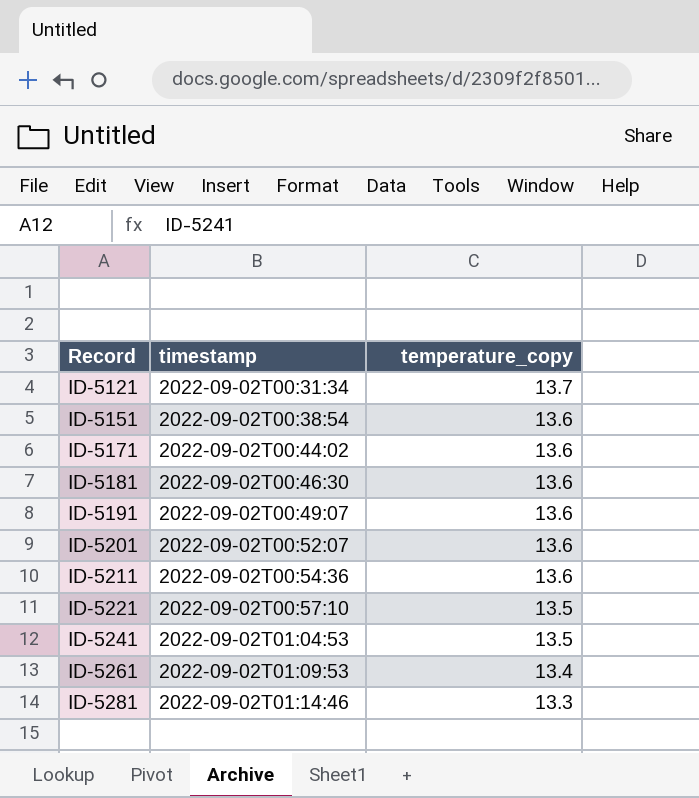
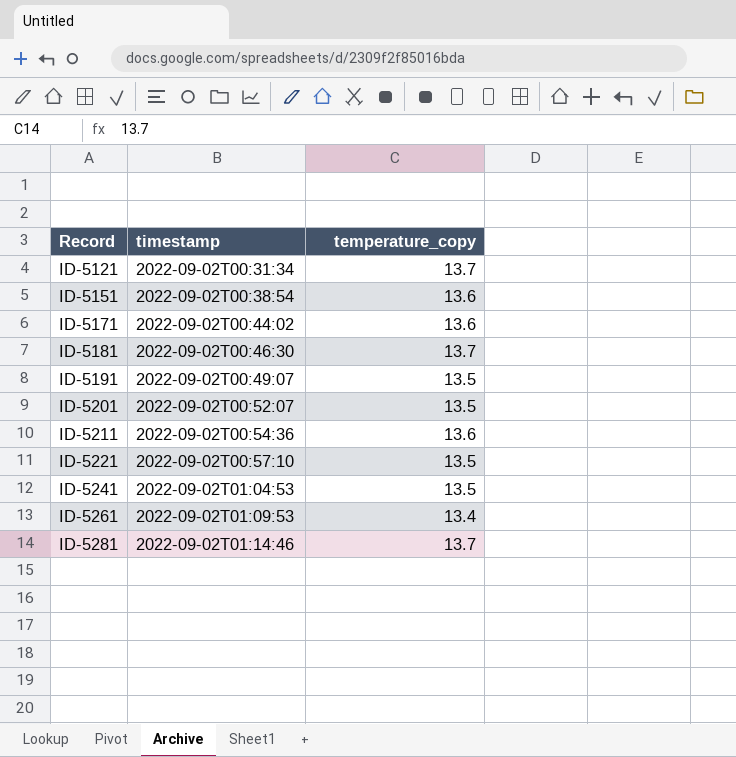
ID-5181 | temperature_copy: 13.6 -> 13.7
ID-5191 | temperature_copy: 13.6 -> 13.5
ID-5201 | temperature_copy: 13.6 -> 13.5
ID-5281 | temperature_copy: 13.3 -> 13.7

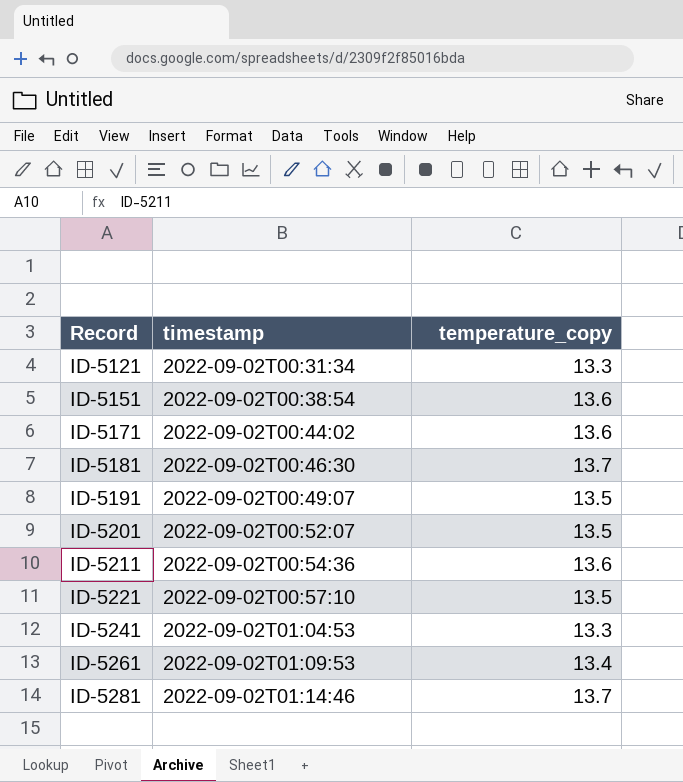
ID-5121 | temperature_copy: 13.7 -> 13.3
ID-5241 | temperature_copy: 13.5 -> 13.3

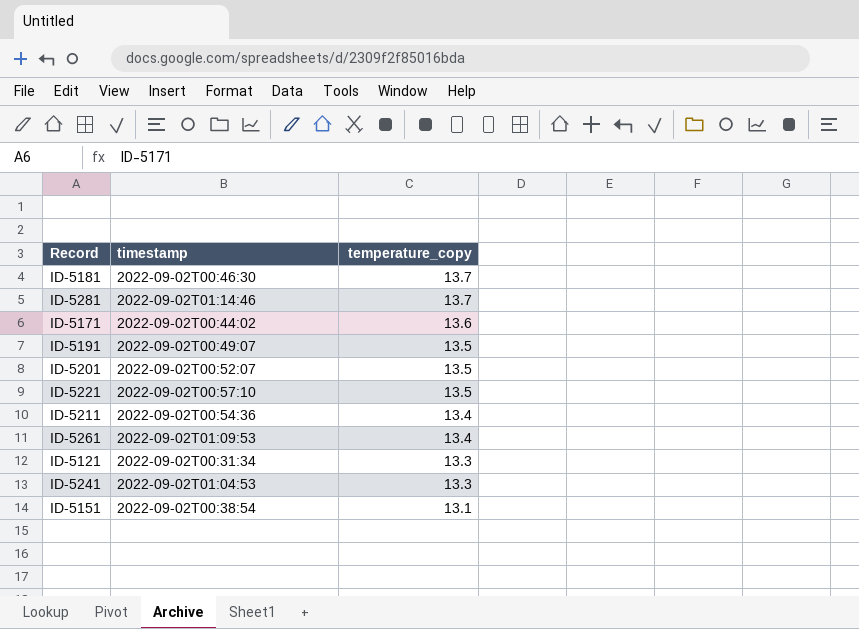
row order: Record ascending -> temperature_copy descending
ID-5211 | temperature_copy: 13.6 -> 13.4
ID-5151 | temperature_copy: 13.6 -> 13.1

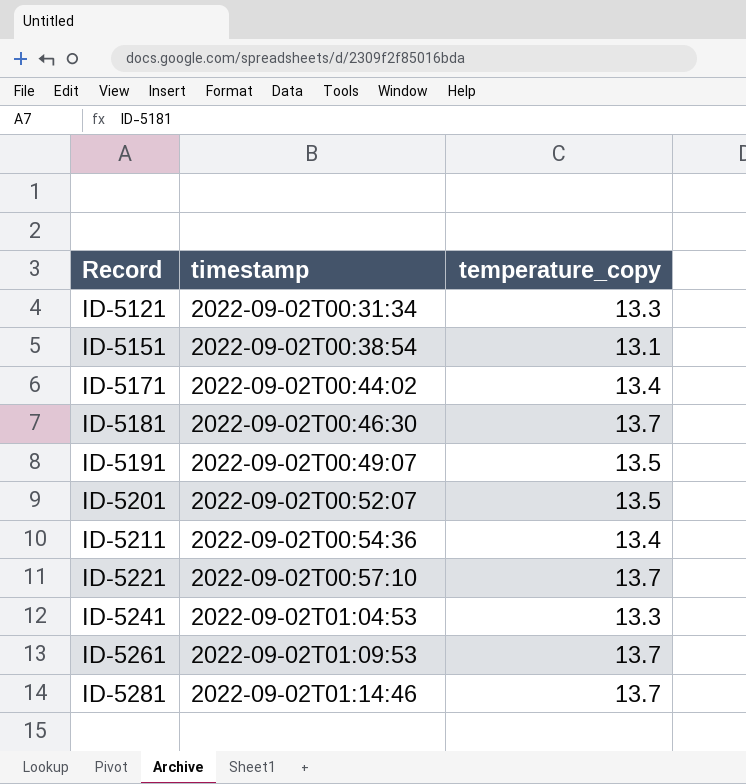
row order: temperature_copy descending -> Record ascending
ID-5171 | temperature_copy: 13.6 -> 13.4
ID-5221 | temperature_copy: 13.5 -> 13.7
ID-5261 | temperature_copy: 13.4 -> 13.7

